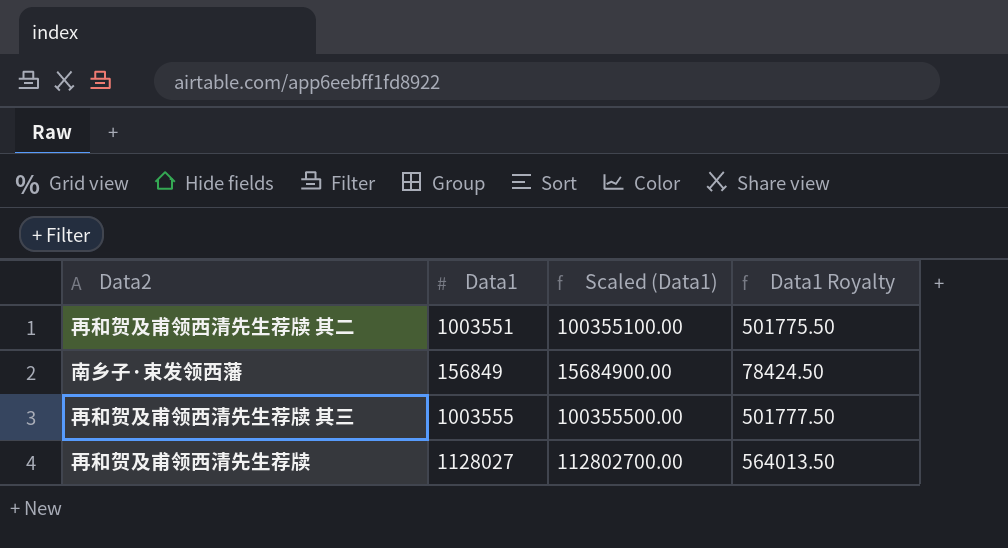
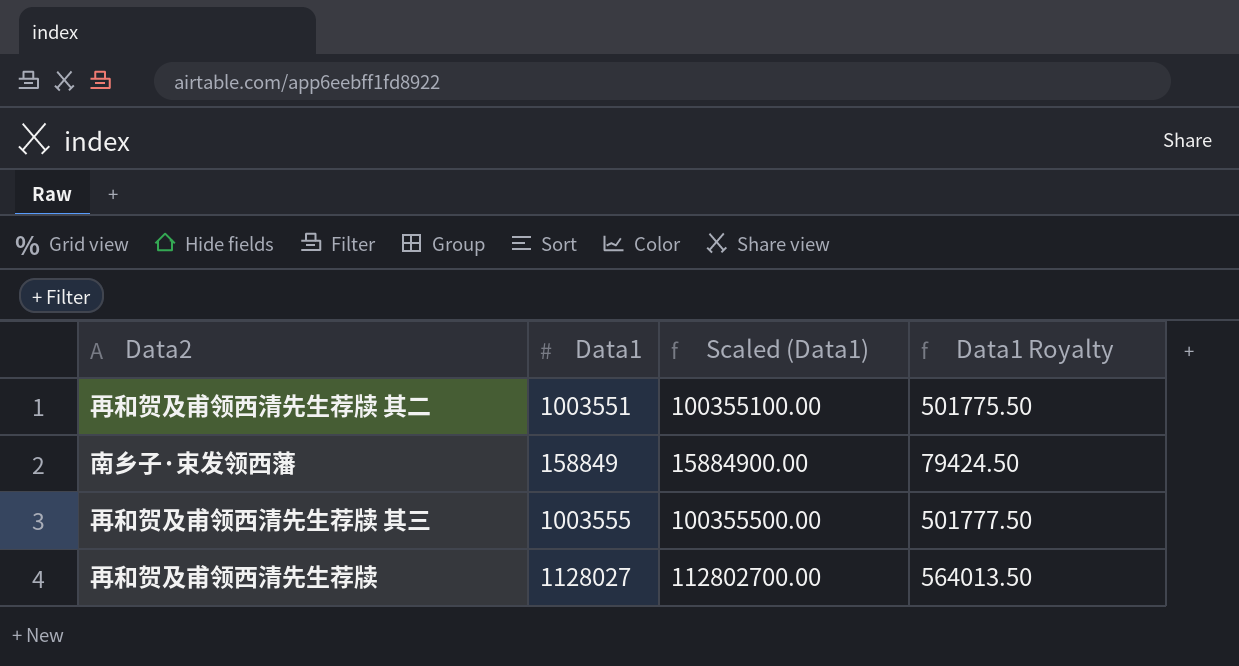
南乡子·束发领西藩 | Data1: 156849 -> 158849
南乡子·束发领西藩 | Scaled (Data1): 15684900.00 -> 15884900.00
南乡子·束发领西藩 | Data1 Royalty: 78424.50 -> 79424.50

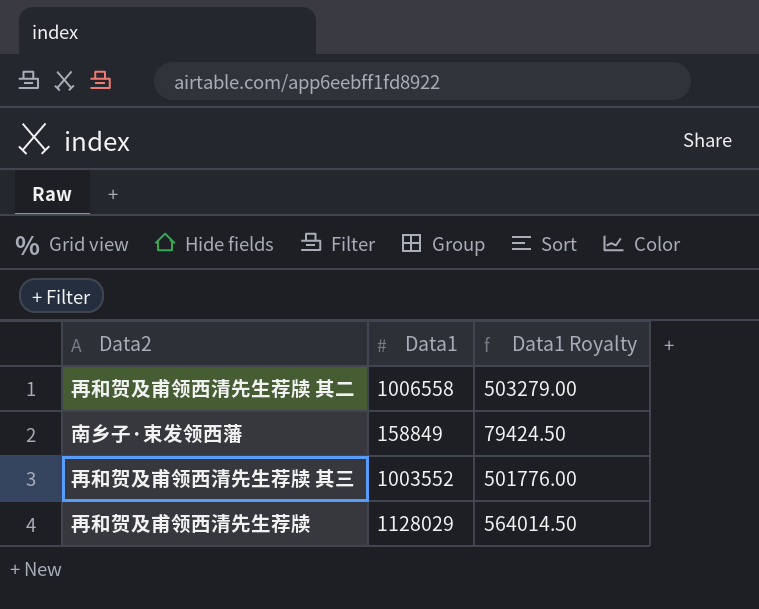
column Scaled (Data1) | formula: [Data1] * 100 -> none
再和贺及甫领西清先生荐牍 其二 | Data1: 1003551 -> 1006558
再和贺及甫领西清先生荐牍 其二 | Data1 Royalty: 501775.50 -> 503279.00
再和贺及甫领西清先生荐牍 其三 | Data1: 1003555 -> 1003552
再和贺及甫领西清先生荐牍 其三 | Data1 Royalty: 501777.50 -> 501776.00
再和贺及甫领西清先生荐牍 | Data1: 1128027 -> 1128029
再和贺及甫领西清先生荐牍 | Data1 Royalty: 564013.50 -> 564014.50

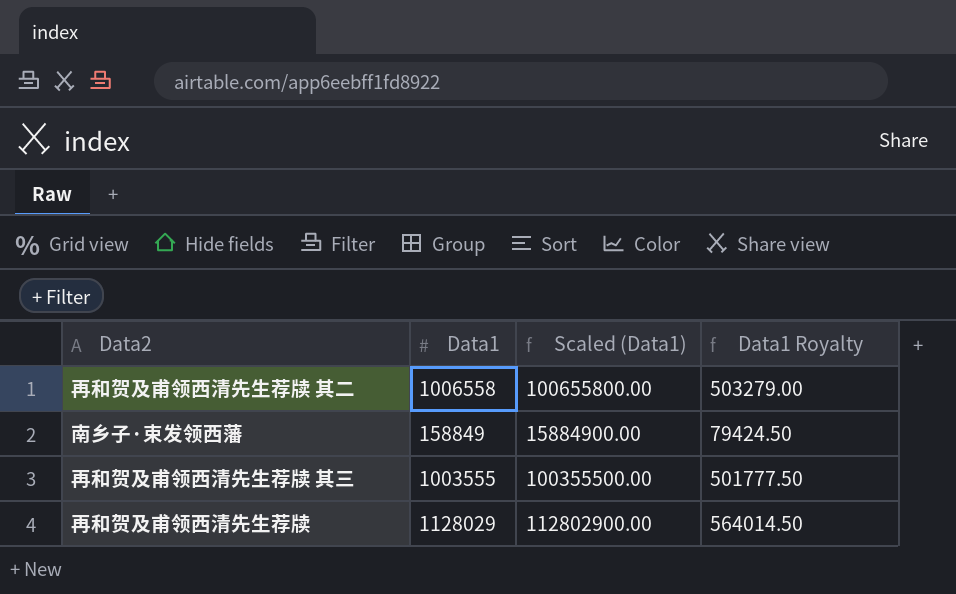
column Scaled (Data1) | formula: none -> [Data1] * 100
再和贺及甫领西清先生荐牍 其三 | Data1: 1003552 -> 1003555
再和贺及甫领西清先生荐牍 其三 | Data1 Royalty: 501776.00 -> 501777.50

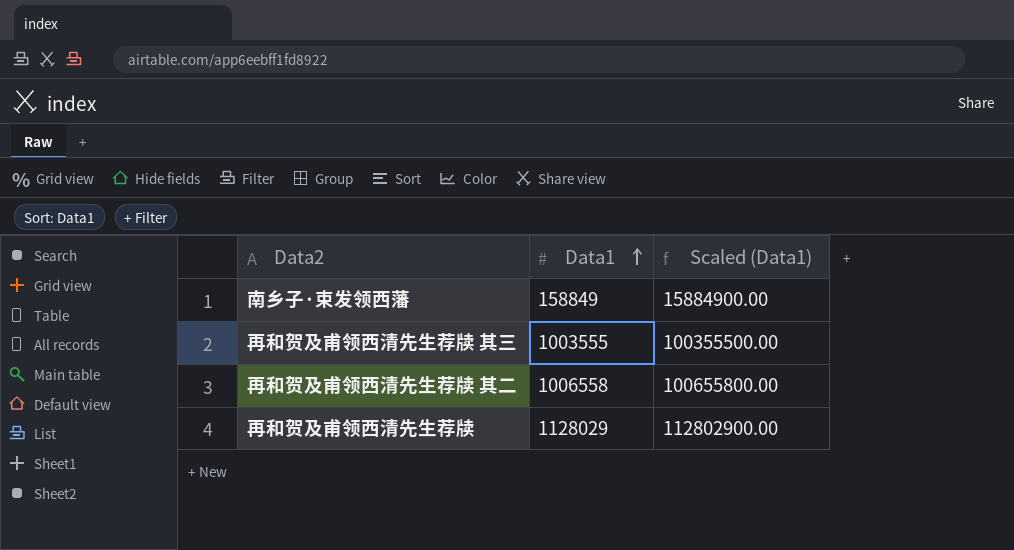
row order: none -> Data1 ascending
column Data1 Royalty | formula: [Data1] * 0.5 -> none

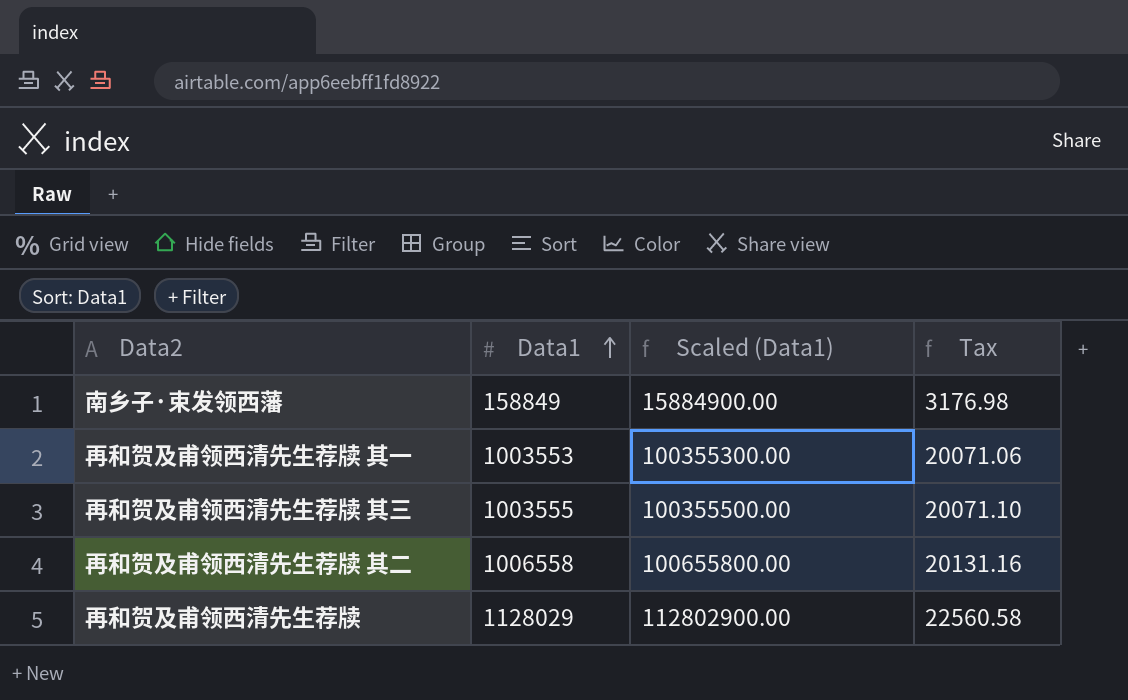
column Tax | formula: none -> [Data1] * 0.02
row 再和贺及甫领西清先生荐牍 其一: none -> 1003553 | 100355300.00 | 20071.06

